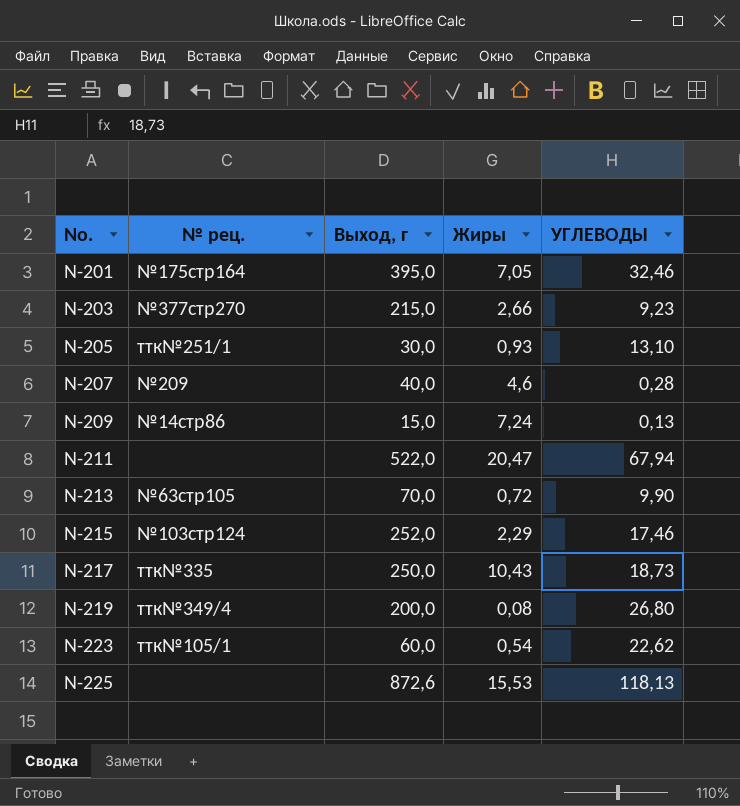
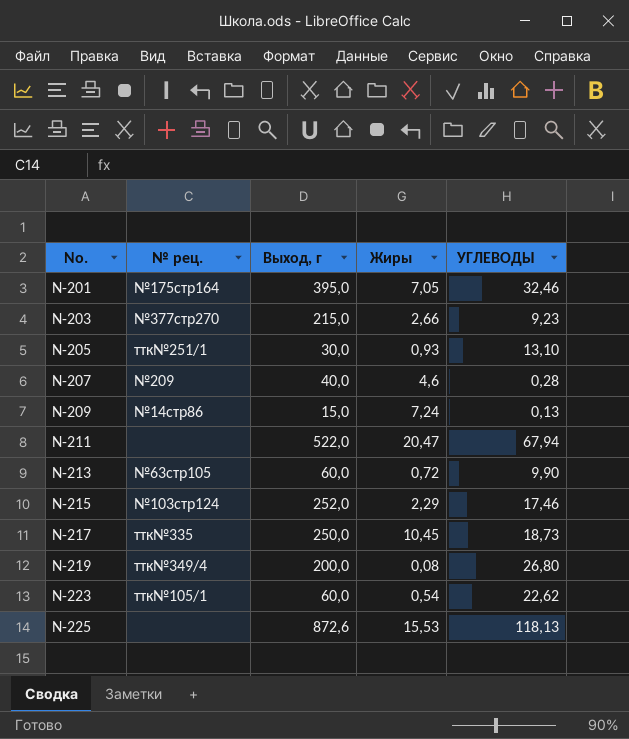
N-213 | Выход, г: 70,0 -> 60,0
N-217 | Жиры: 10,43 -> 10,45

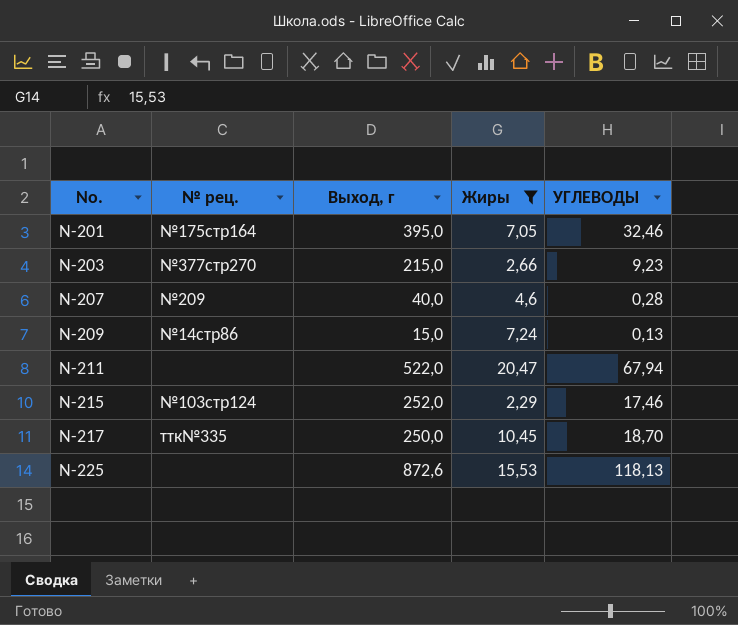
filter: none -> Жиры >= 2,29
N-217 | УГЛЕВОДЫ: 18,73 -> 18,70

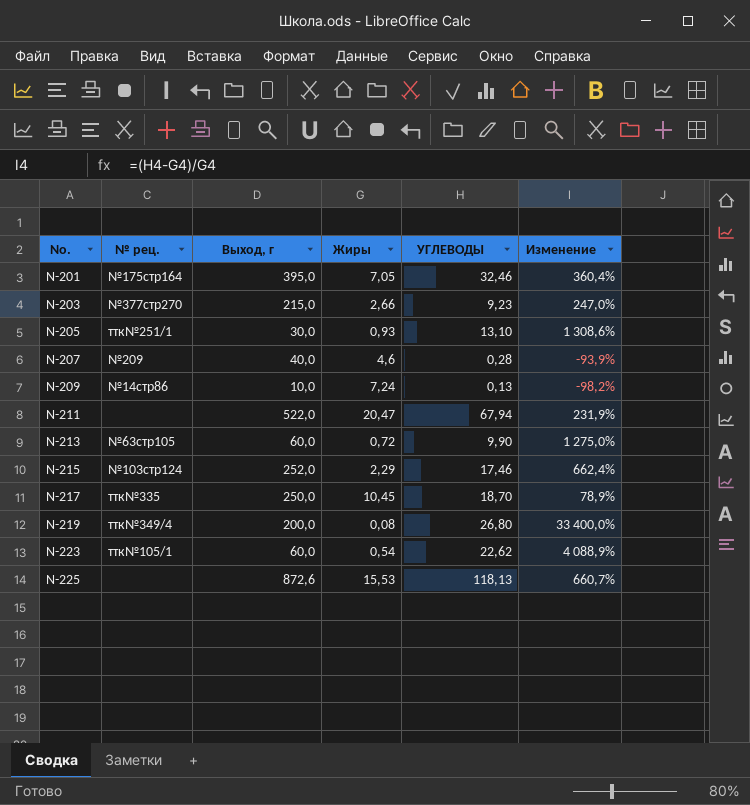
filter: Жиры >= 2,29 -> none
column Изменение | formula: none -> ([УГЛЕВОДЫ] - [Жиры]) / [Жиры]
N-209 | Выход, г: 15,0 -> 10,0

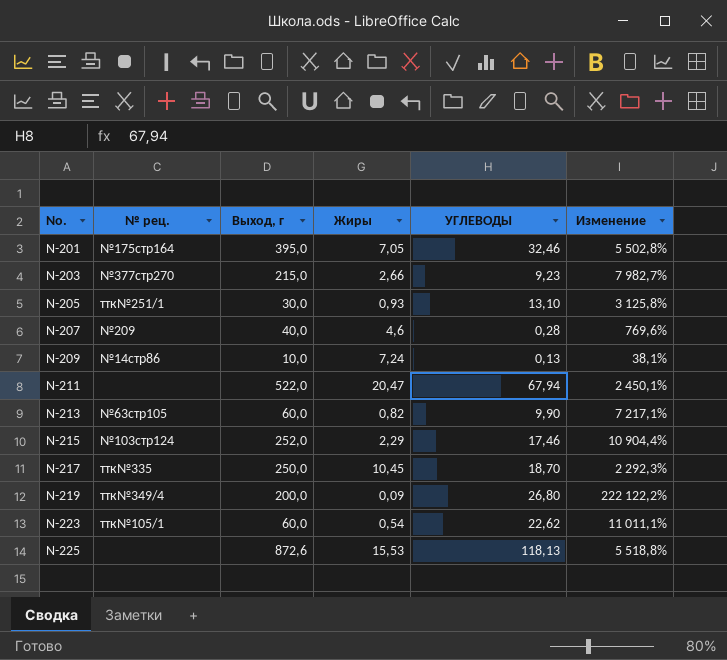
column Изменение | formula: ([УГЛЕВОДЫ] - [Жиры]) / [Жиры] -> ([Выход, г] - [Жиры]) / [Жиры]
N-213 | Жиры: 0,72 -> 0,82
N-219 | Жиры: 0,08 -> 0,09

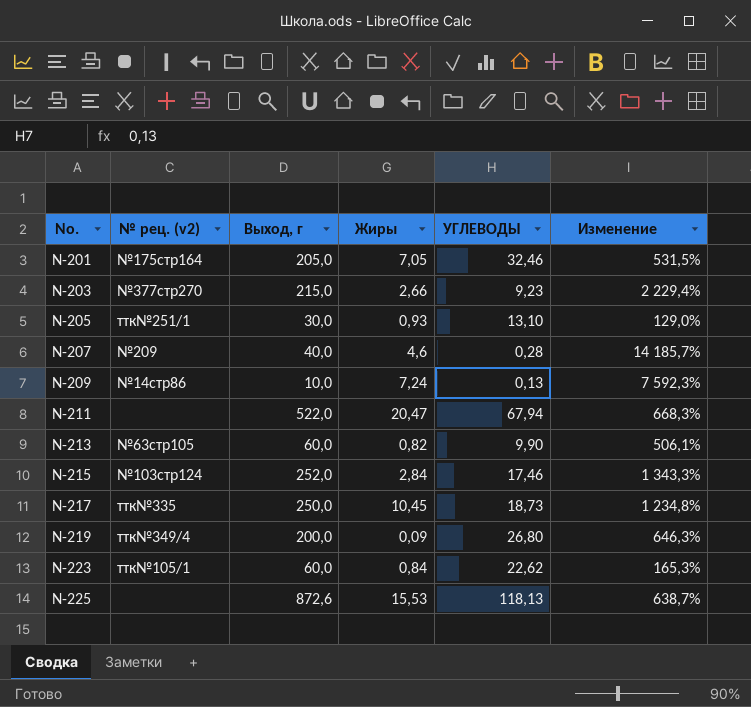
column name: № рец. -> № рец. (v2)
column Изменение | formula: ([Выход, г] - [Жиры]) / [Жиры] -> ([Выход, г] - [УГЛЕВОДЫ]) / [УГЛЕВОДЫ]
N-201 | Выход, г: 395,0 -> 205,0
N-215 | Жиры: 2,29 -> 2,84
N-217 | УГЛЕВОДЫ: 18,70 -> 18,73
N-223 | Жиры: 0,54 -> 0,84

